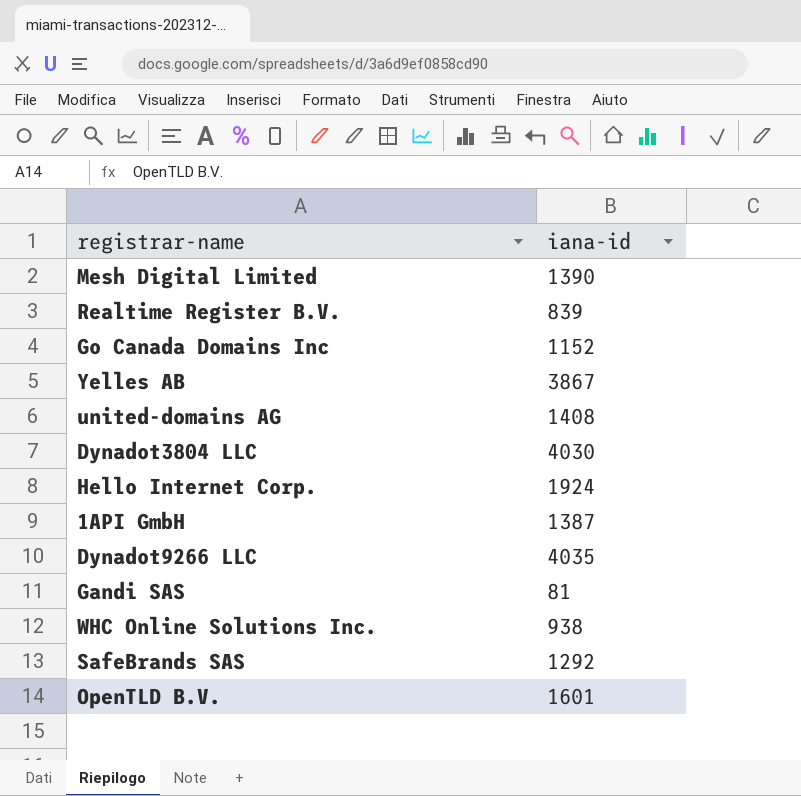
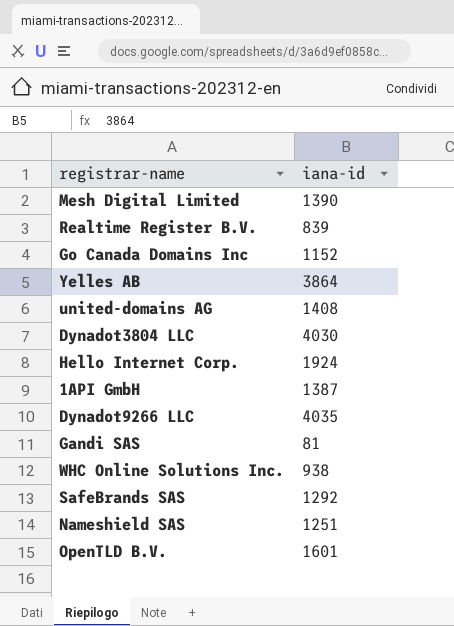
Yelles AB | iana-id: 3867 -> 3864
row Nameshield SAS: none -> 1251

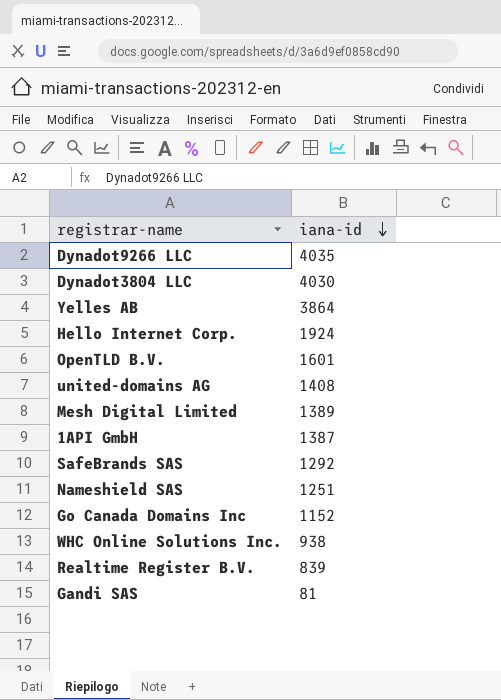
row order: none -> iana-id descending
Mesh Digital Limited | iana-id: 1390 -> 1389

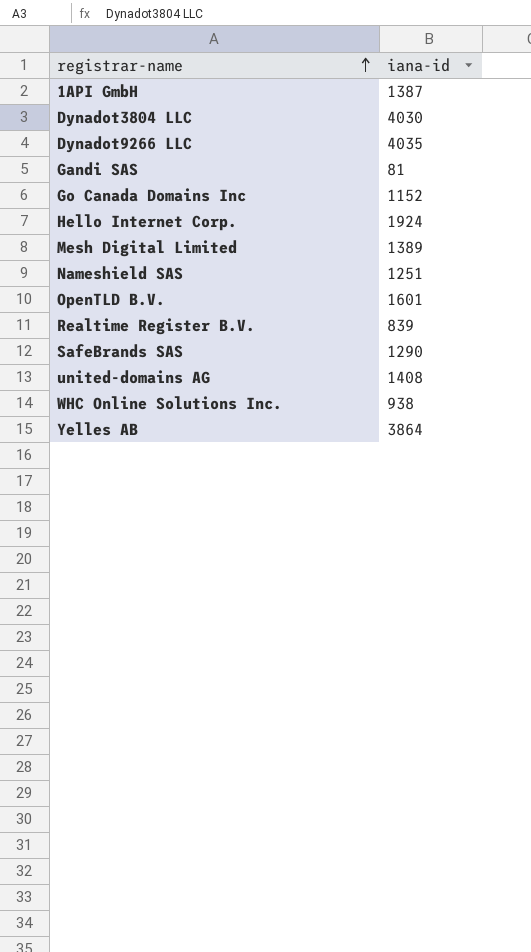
row order: iana-id descending -> registrar-name ascending
SafeBrands SAS | iana-id: 1292 -> 1290

